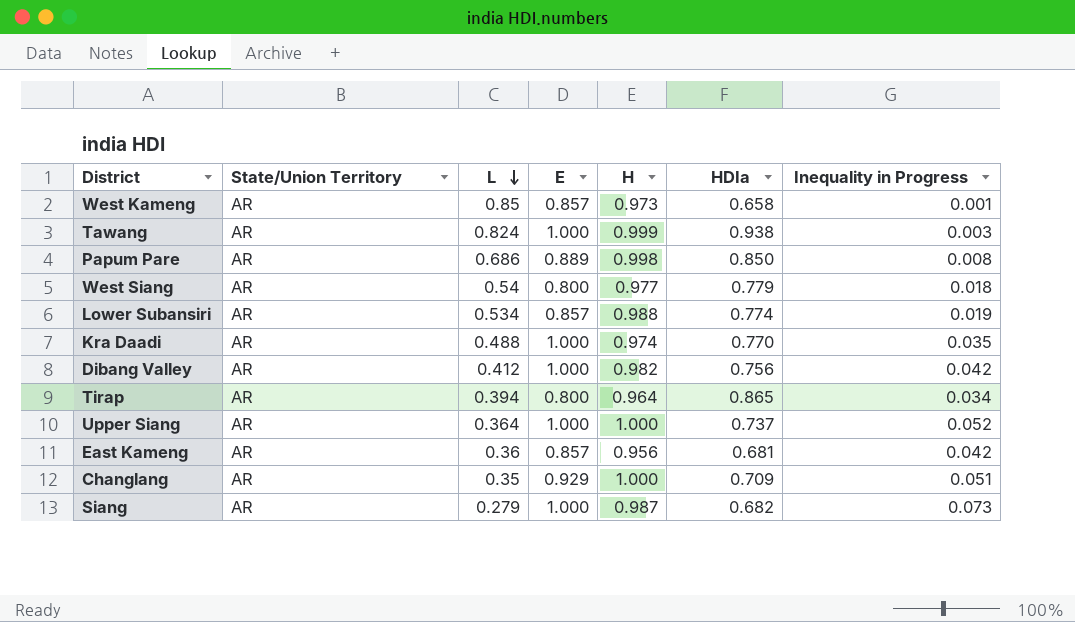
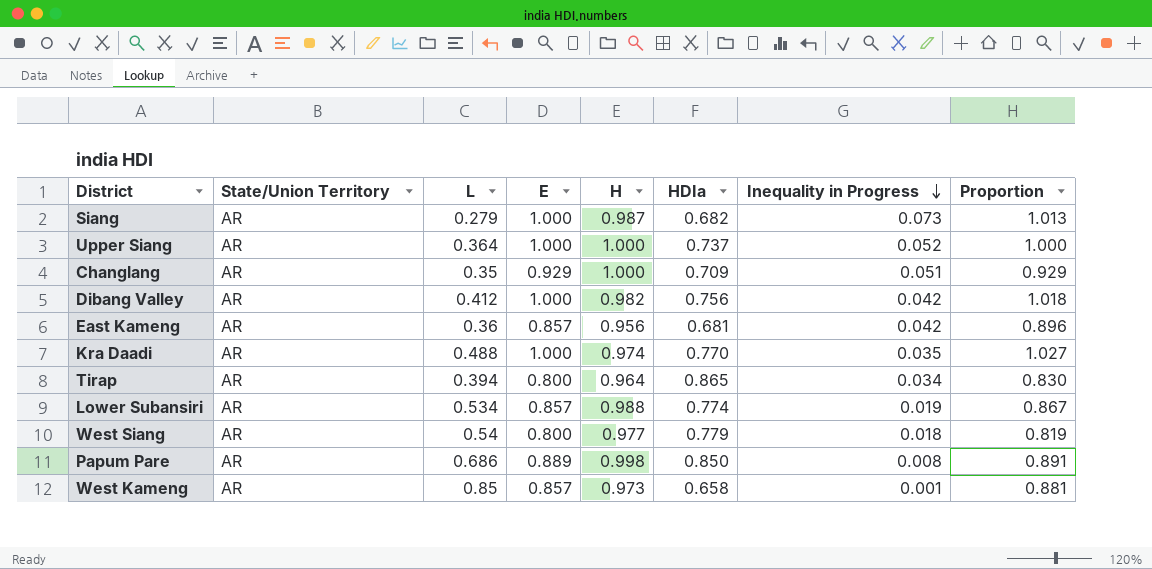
row order: L descending -> Inequality in Progress descending
column Proportion | formula: none -> [E] / [H]
row Tawang: AR | 0.824 | 1.000 | 0.999 | 0.938 | 0.003 -> none

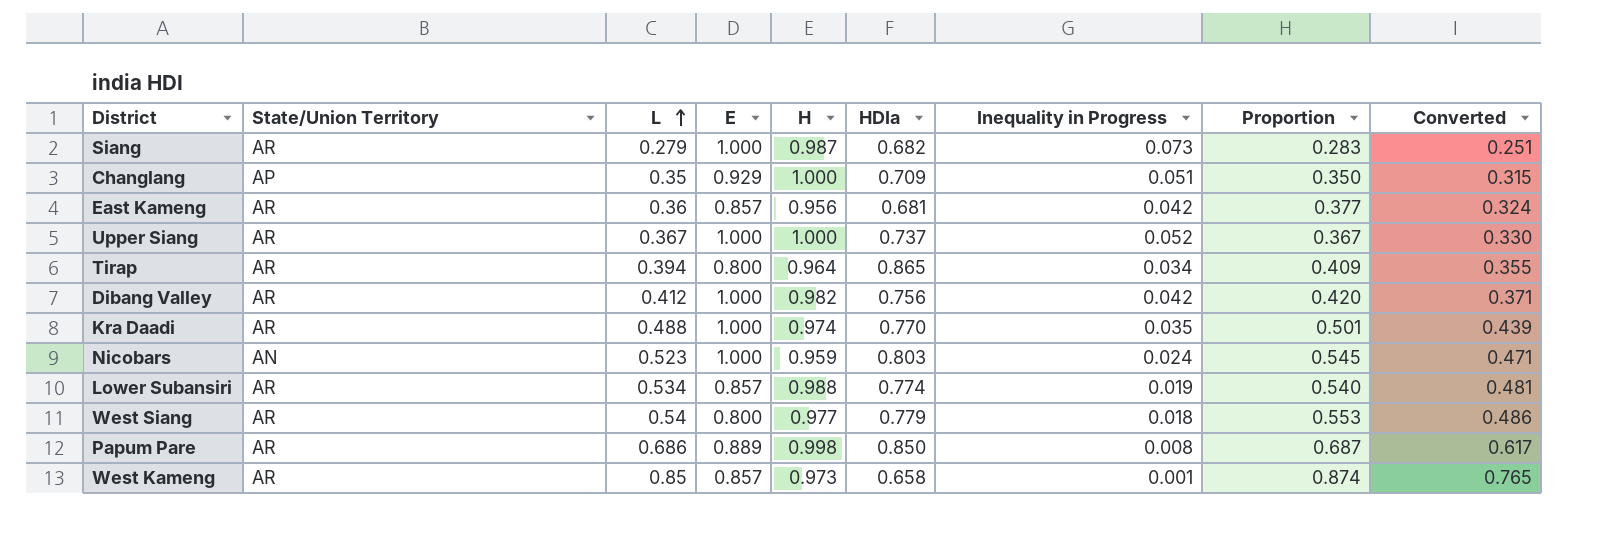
row order: Inequality in Progress descending -> L ascending
column Proportion | formula: [E] / [H] -> [L] / [H]
column Converted | formula: none -> [L] * 0.9
Changlang | State/Union Territory: AR -> AP
Upper Siang | L: 0.364 -> 0.367
row Nicobars: none -> AN | 0.523 | 1.000 | 0.959 | 0.803 | 0.024 | 0.545 | 0.471

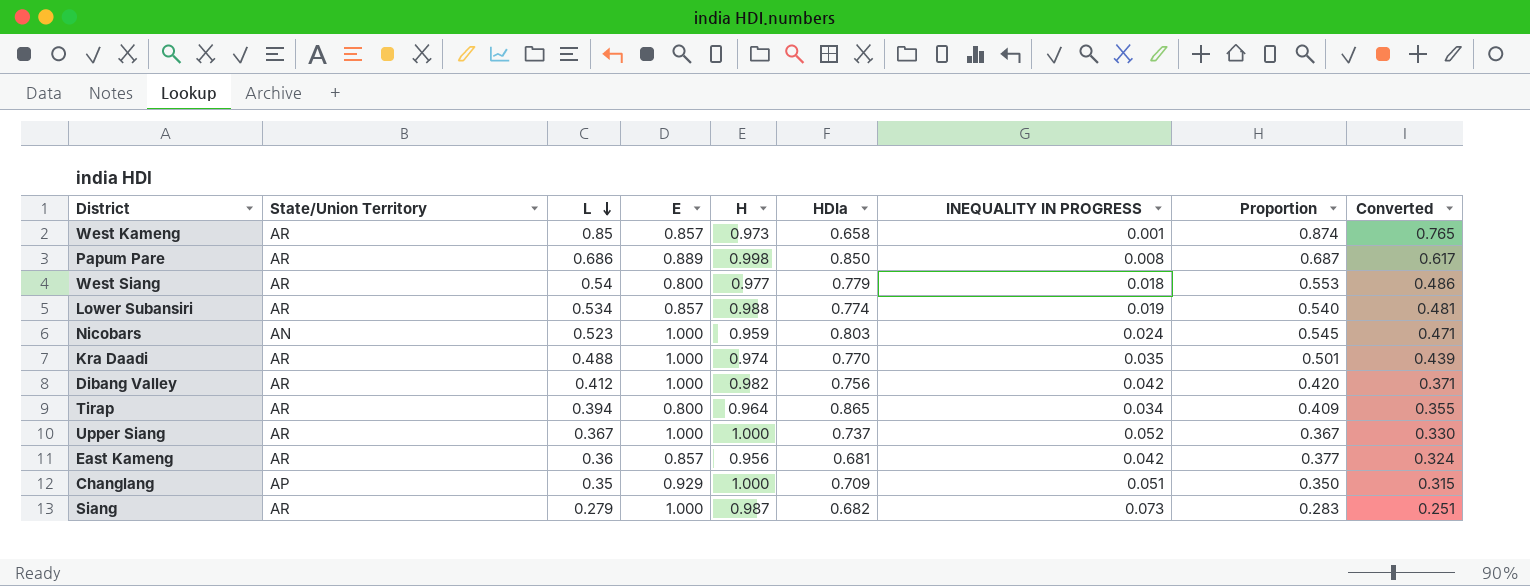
row order: L ascending -> L descending
column name: Inequality in Progress -> INEQUALITY IN PROGRESS

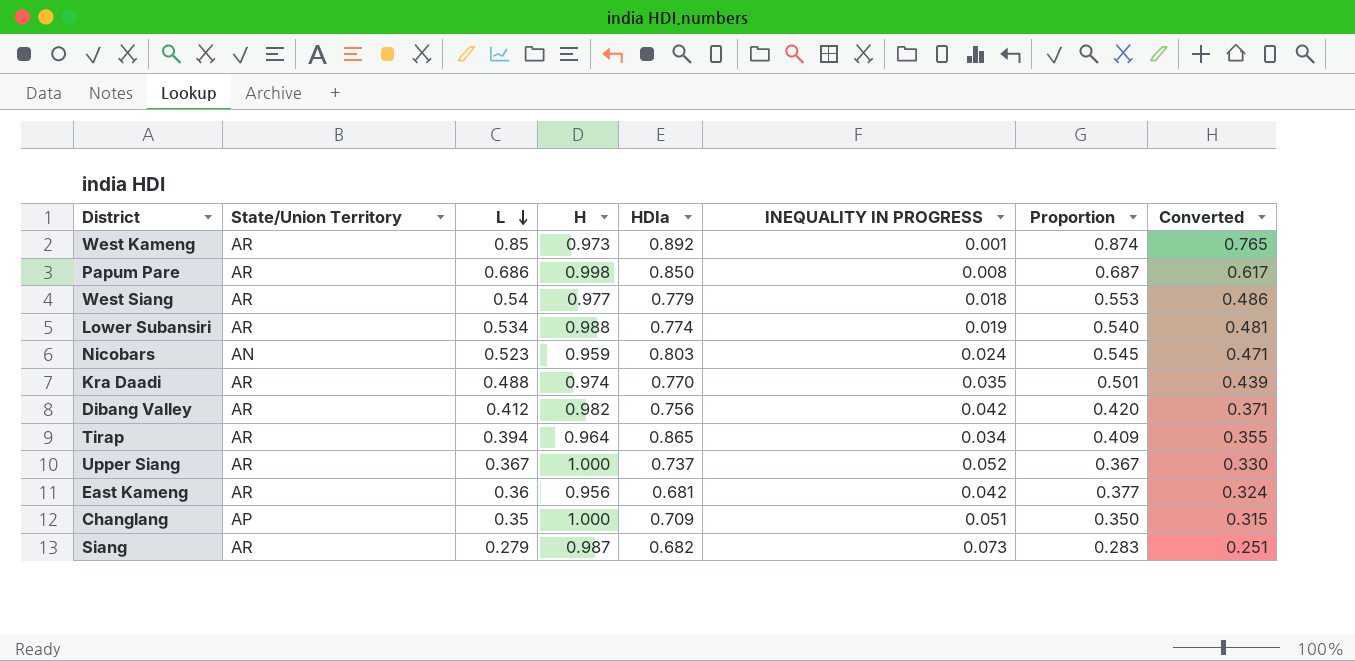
column E | position: 4 -> none
West Kameng | HDIa: 0.658 -> 0.892

